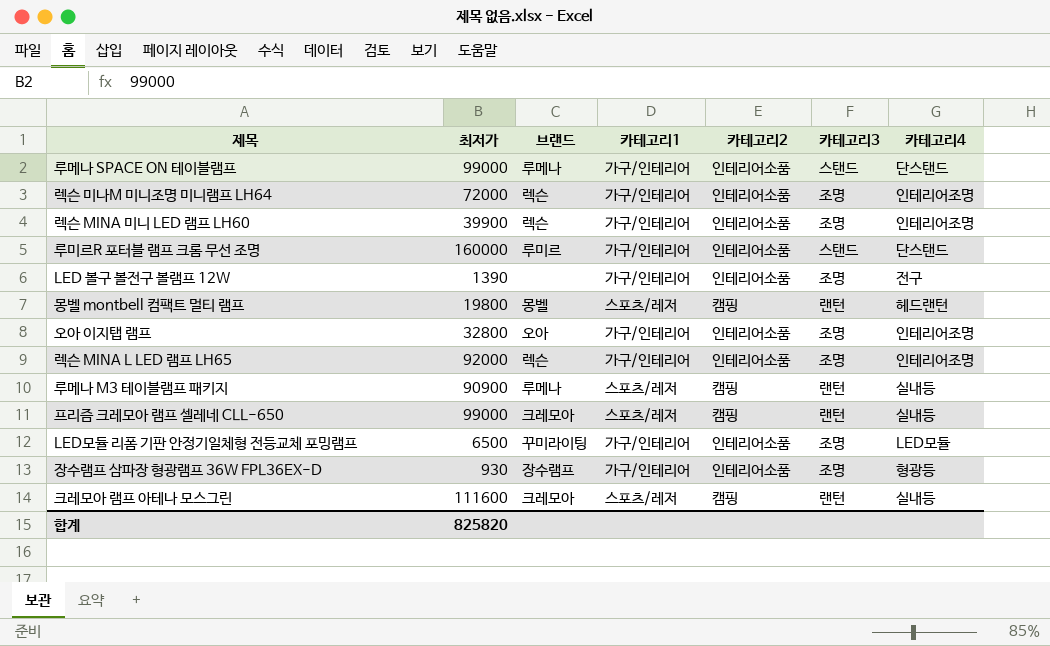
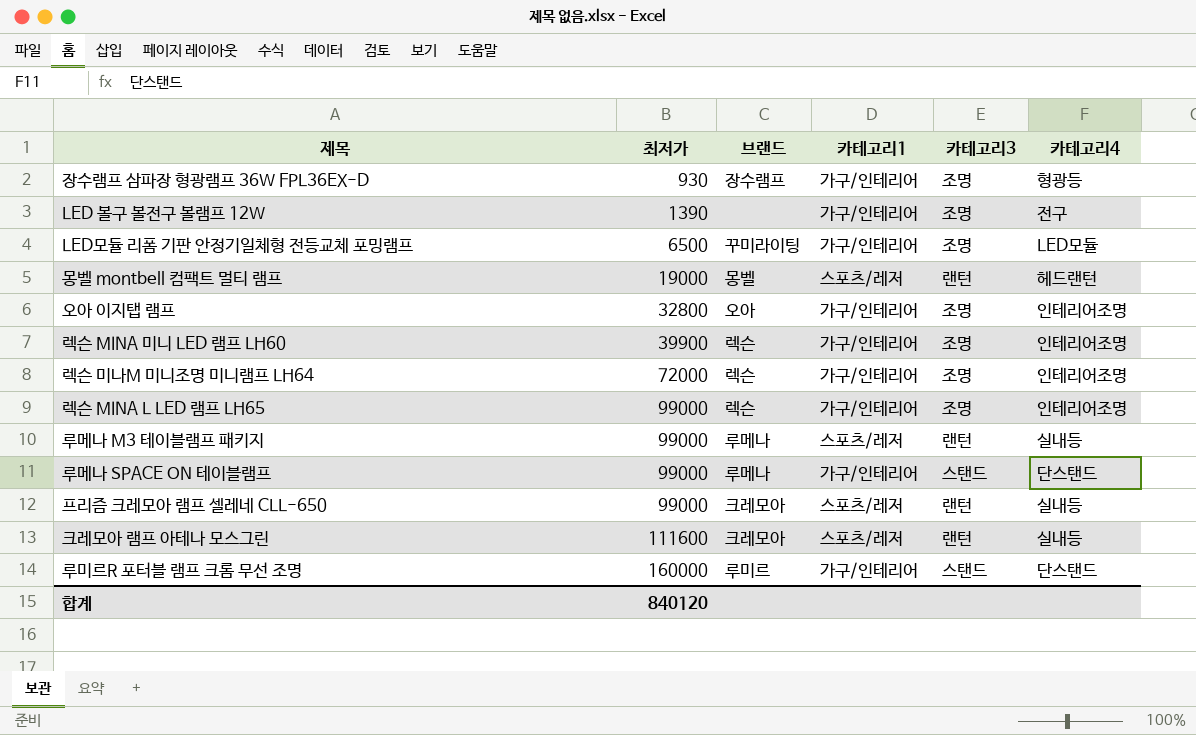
row order: none -> 최저가 ascending
column 카테고리2 | position: 5 -> none
몽벨 montbell 컴팩트 멀티 램프 | 최저가: 19800 -> 19000
렉슨 MINA L LED 램프 LH65 | 최저가: 92000 -> 99000
루메나 M3 테이블램프 패키지 | 최저가: 90900 -> 99000
합계 | 최저가: 825820 -> 840120

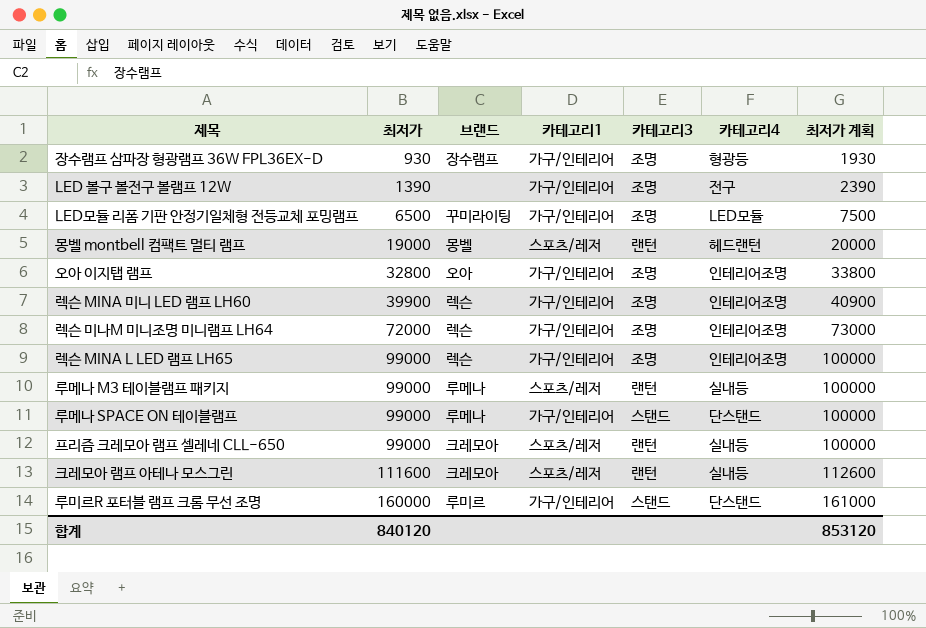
column 최저가 계획 | formula: none -> [최저가] + 1000

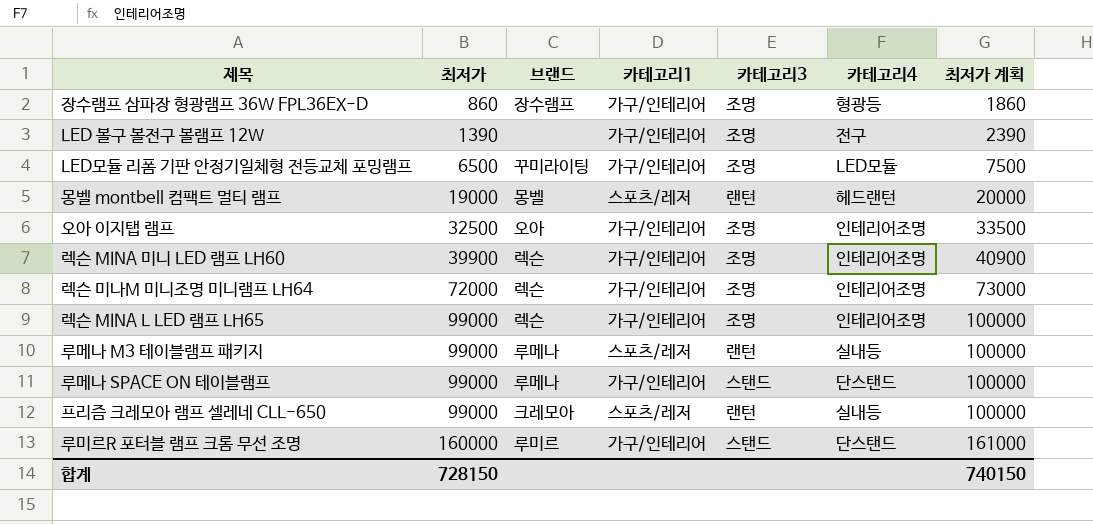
row 크레모아 램프 아테나 모스그린: 111600 | 크레모아 | 스포츠/레저 | 랜턴 | 실내등 | 112600 -> none
장수램프 삼파장 형광램프 36W FPL36EX-D | 최저가: 930 -> 860
장수램프 삼파장 형광램프 36W FPL36EX-D | 최저가 계획: 1930 -> 1860
오아 이지탭 램프 | 최저가: 32800 -> 32500
오아 이지탭 램프 | 최저가 계획: 33800 -> 33500
합계 | 최저가: 840120 -> 728150
합계 | 최저가 계획: 853120 -> 740150

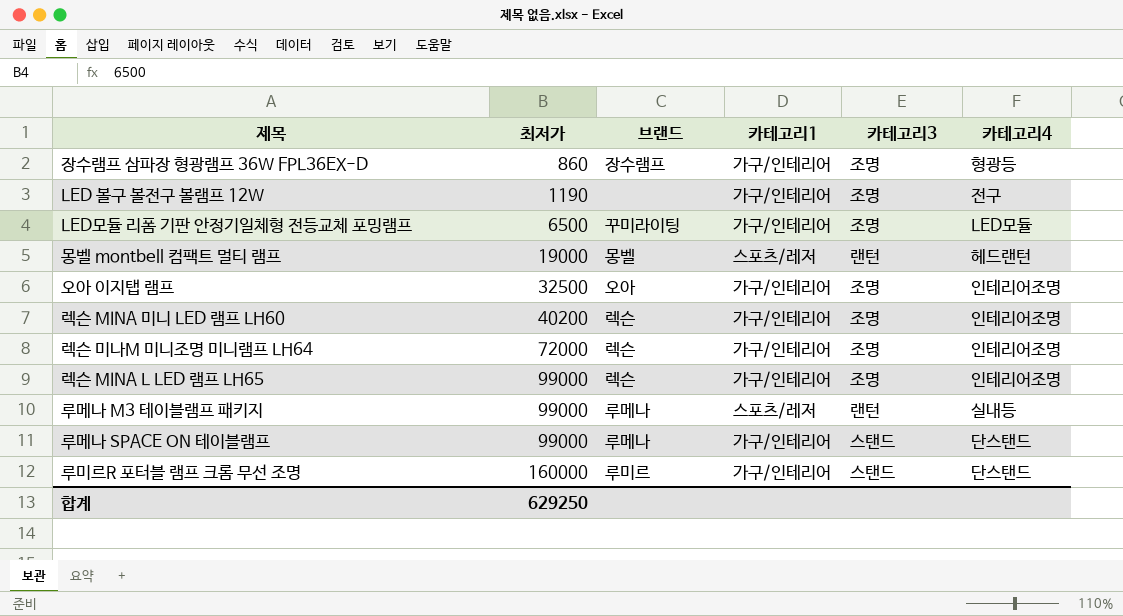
column 최저가 계획 | formula: [최저가] + 1000 -> none
row 프리즘 크레모아 램프 셀레네 CLL-650: 99000 | 크레모아 | 스포츠/레저 | 랜턴 | 실내등 | 100000 -> none
LED 볼구 볼전구 볼램프 12W | 최저가: 1390 -> 1190
렉슨 MINA 미니 LED 램프 LH60 | 최저가: 39900 -> 40200
합계 | 최저가: 728150 -> 629250

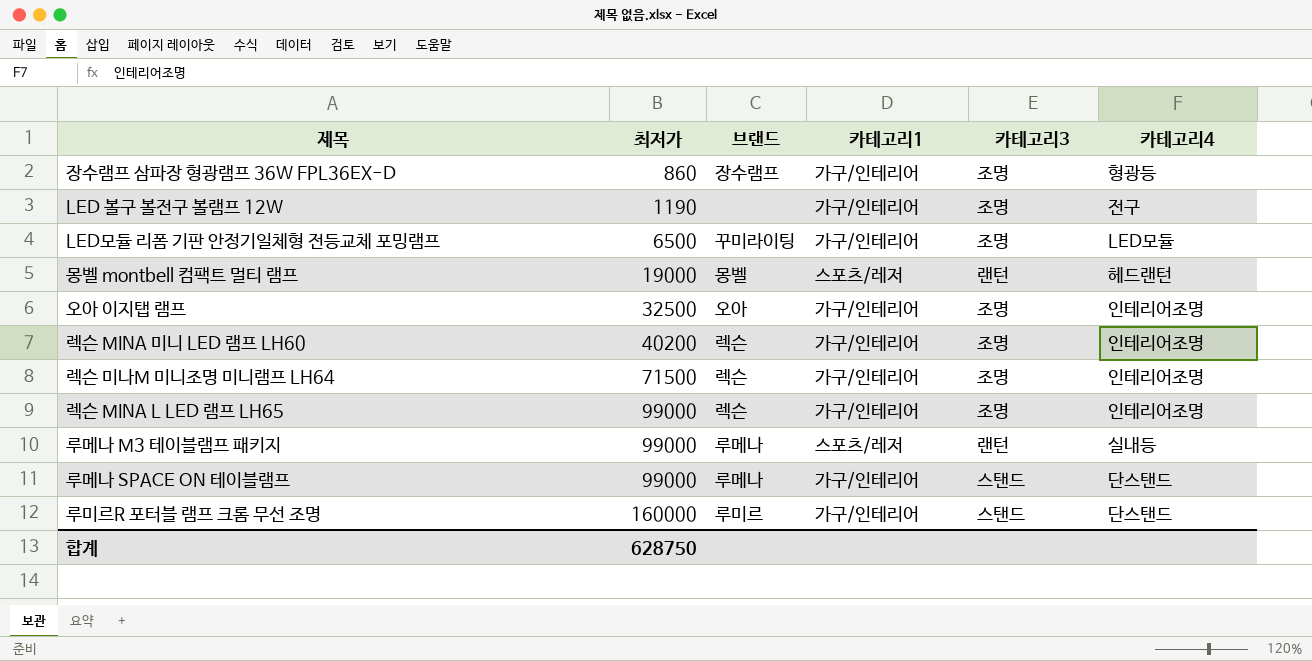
렉슨 미나M 미니조명 미니램프 LH64 | 최저가: 72000 -> 71500
합계 | 최저가: 629250 -> 628750

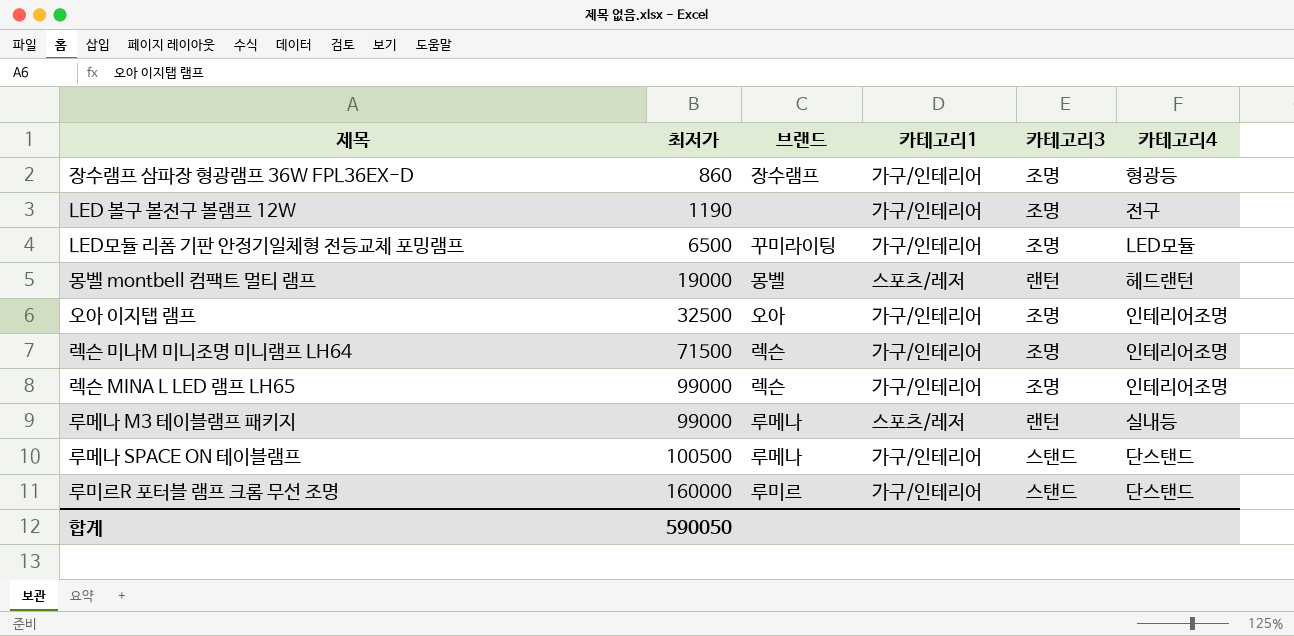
row 렉슨 MINA 미니 LED 램프 LH60: 40200 | 렉슨 | 가구/인테리어 | 조명 | 인테리어조명 -> none
루메나 SPACE ON 테이블램프 | 최저가: 99000 -> 100500
합계 | 최저가: 628750 -> 590050

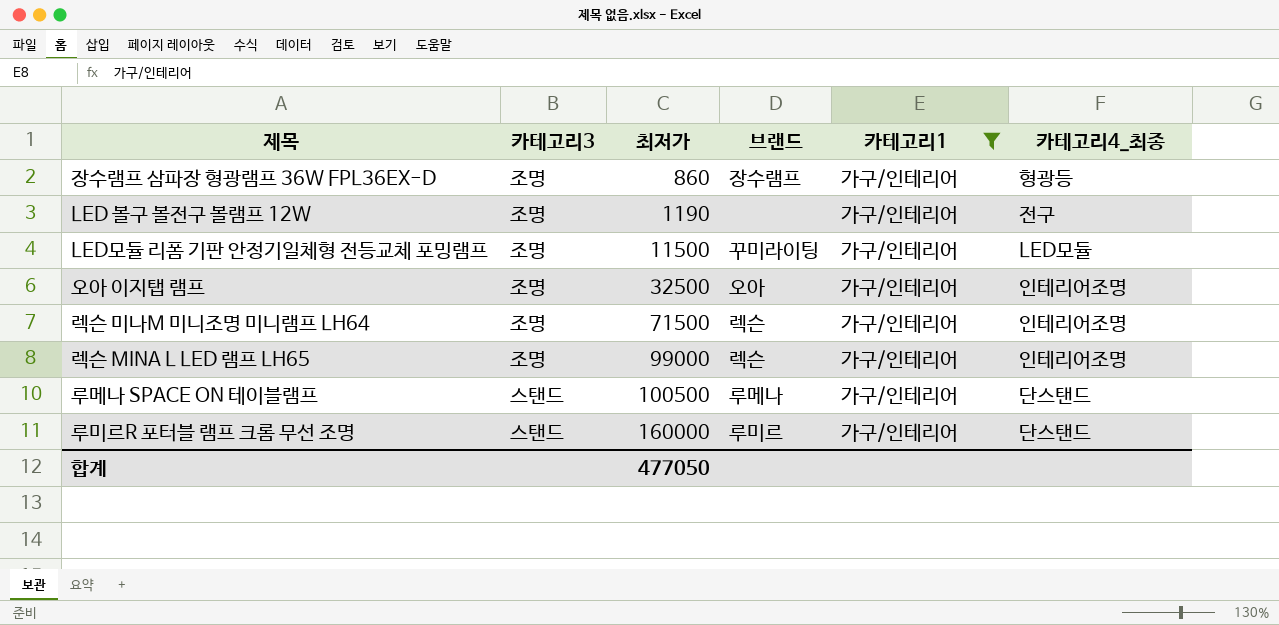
filter: none -> 카테고리1 = 가구/인테리어
column 카테고리3 | position: 5 -> 2
column name: 카테고리4 -> 카테고리4_최종
LED모듈 리폼 기판 안정기일체형 전등교체 포밍램프 | 최저가: 6500 -> 11500
합계 | 최저가: 590050 -> 477050

